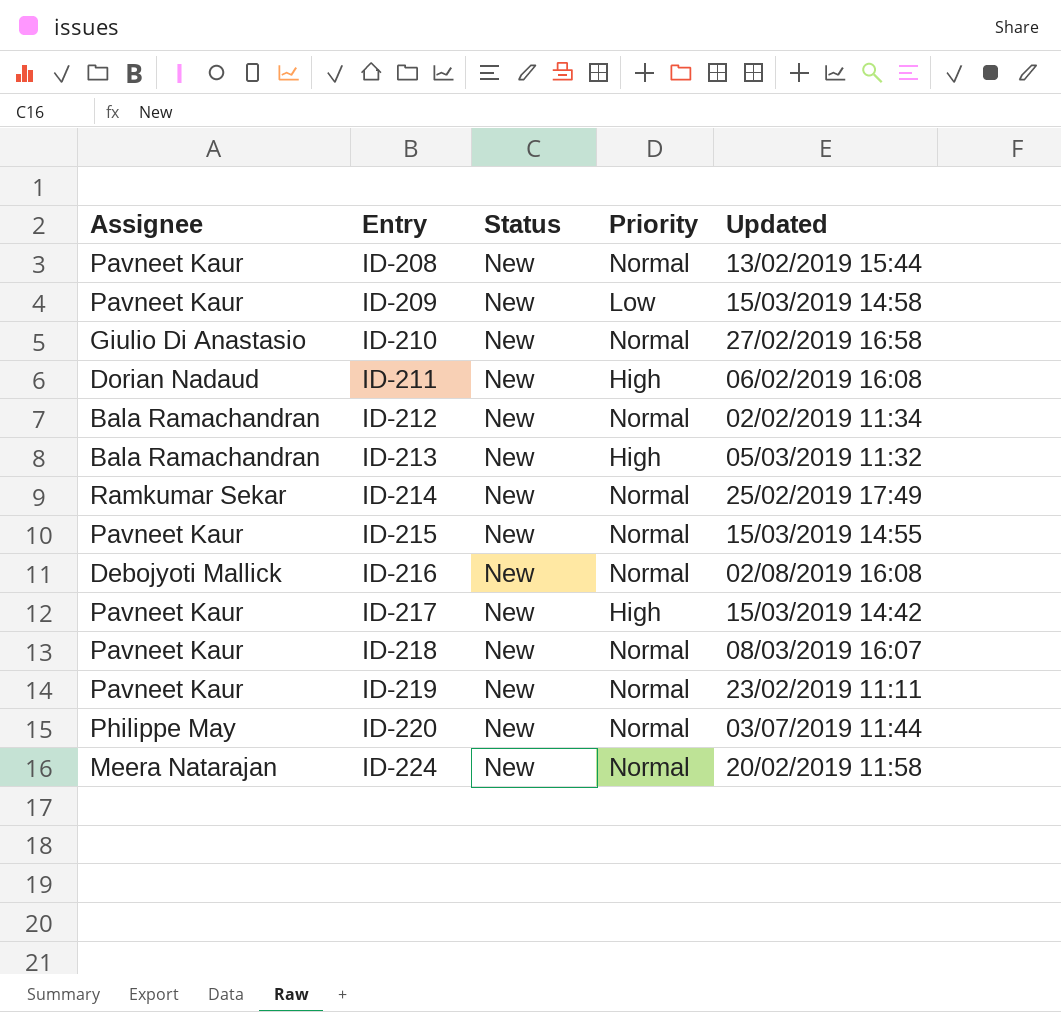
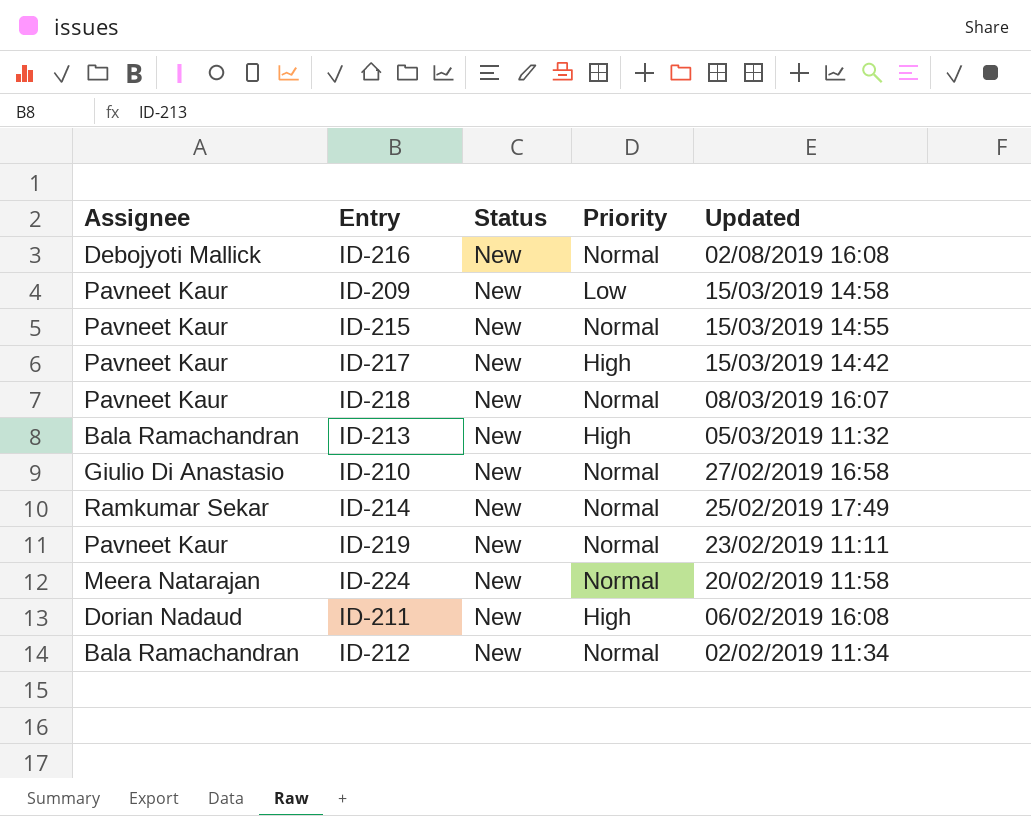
row order: Entry ascending -> Updated descending
row ID-208: Pavneet Kaur | New | Normal | 13/02/2019 15:44 -> none
row ID-220: Philippe May | New | Normal | 03/07/2019 11:44 -> none

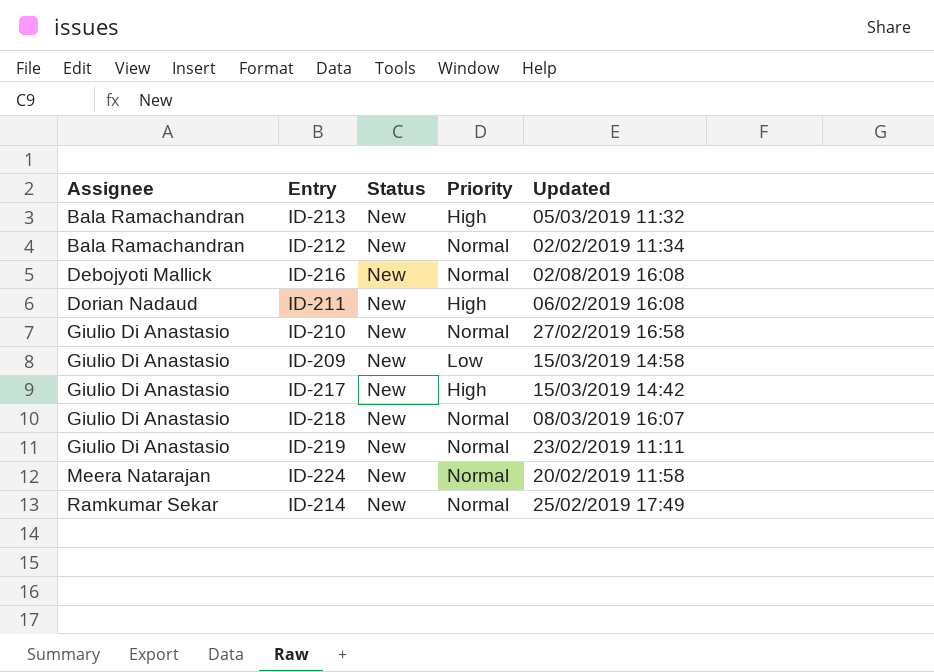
row order: Updated descending -> Assignee ascending
row ID-215: Pavneet Kaur | New | Normal | 15/03/2019 14:55 -> none
ID-209 | Assignee: Pavneet Kaur -> Giulio Di Anastasio
ID-217 | Assignee: Pavneet Kaur -> Giulio Di Anastasio
ID-218 | Assignee: Pavneet Kaur -> Giulio Di Anastasio
ID-219 | Assignee: Pavneet Kaur -> Giulio Di Anastasio

